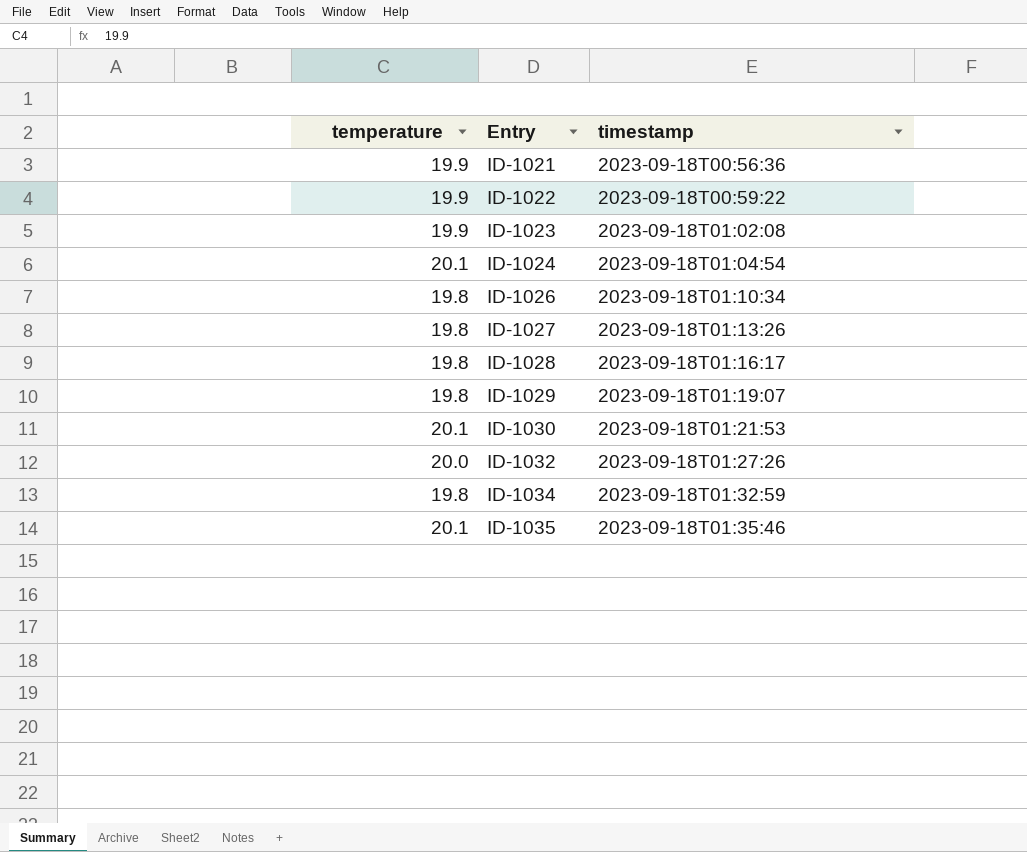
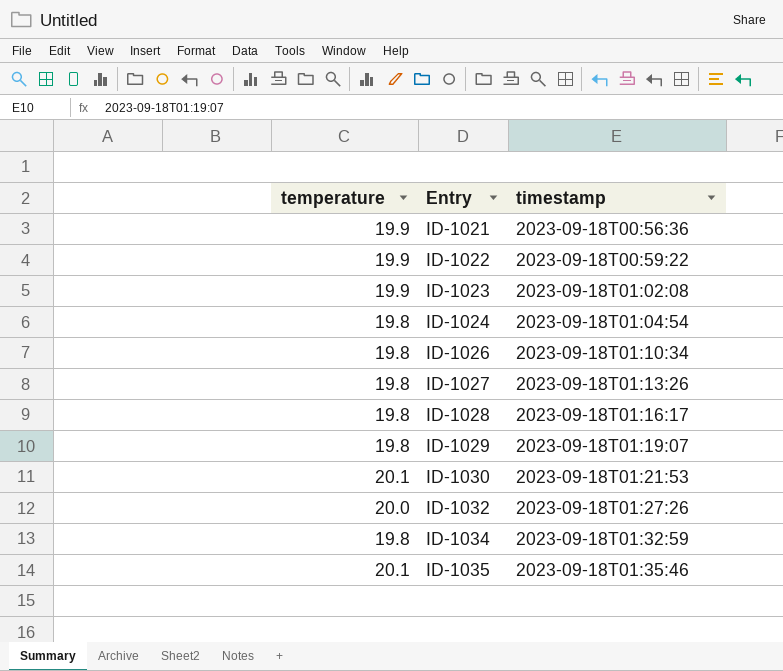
ID-1024 | temperature: 20.1 -> 19.8

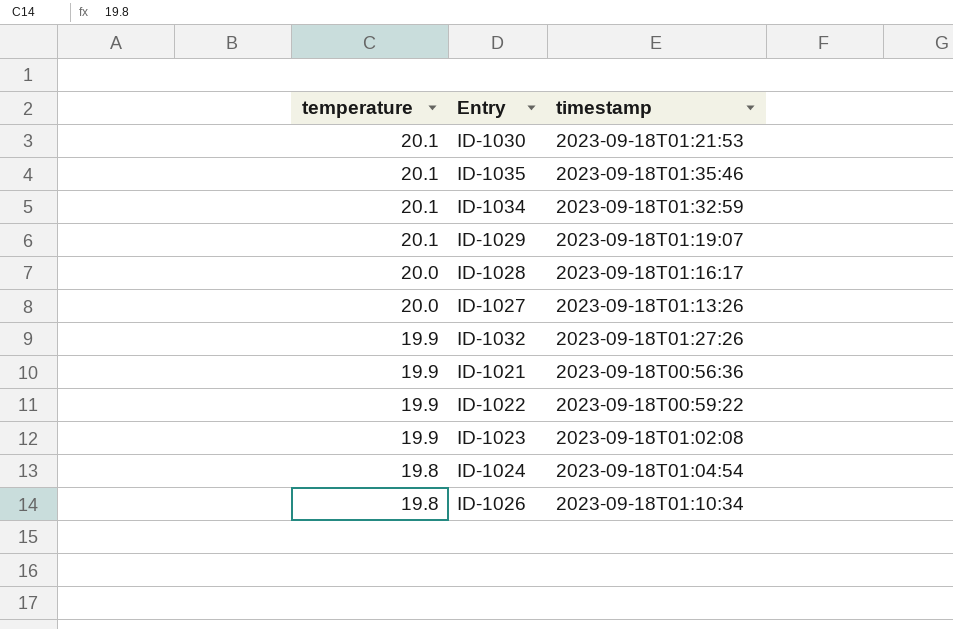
row order: Entry ascending -> temperature descending
ID-1034 | temperature: 19.8 -> 20.1
ID-1029 | temperature: 19.8 -> 20.1
ID-1028 | temperature: 19.8 -> 20.0
ID-1027 | temperature: 19.8 -> 20.0
ID-1032 | temperature: 20.0 -> 19.9

